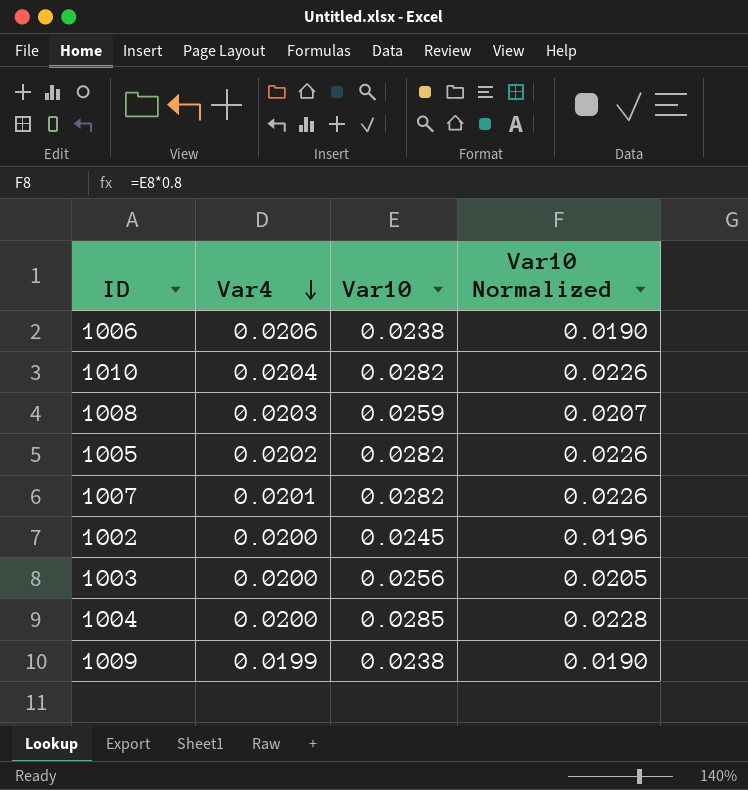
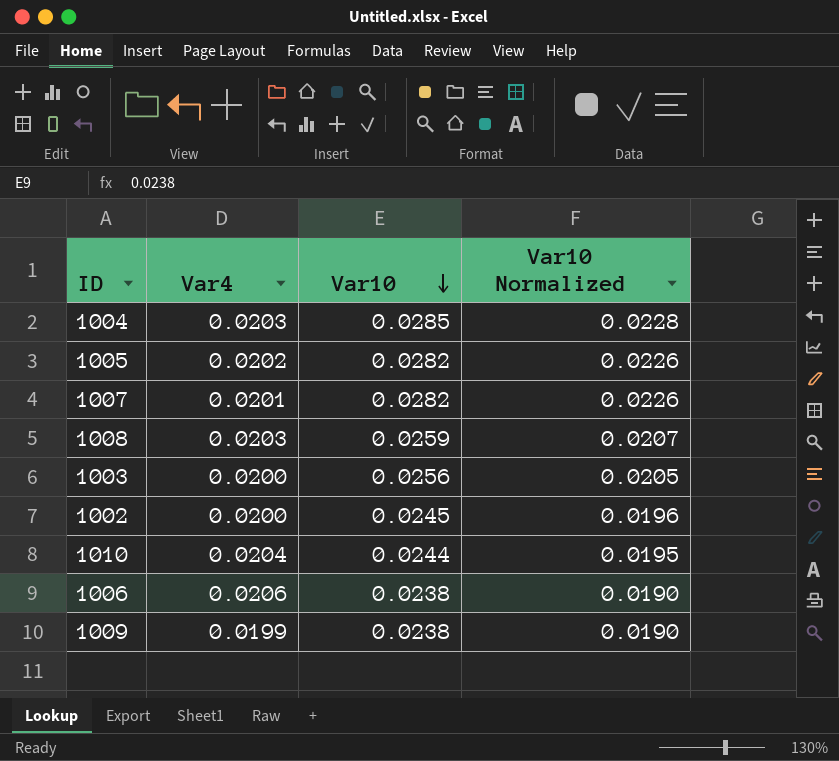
row order: Var4 descending -> Var10 descending
1004 | Var4: 0.0200 -> 0.0203
1010 | Var10: 0.0282 -> 0.0244
1010 | Var10 Normalized: 0.0226 -> 0.0195

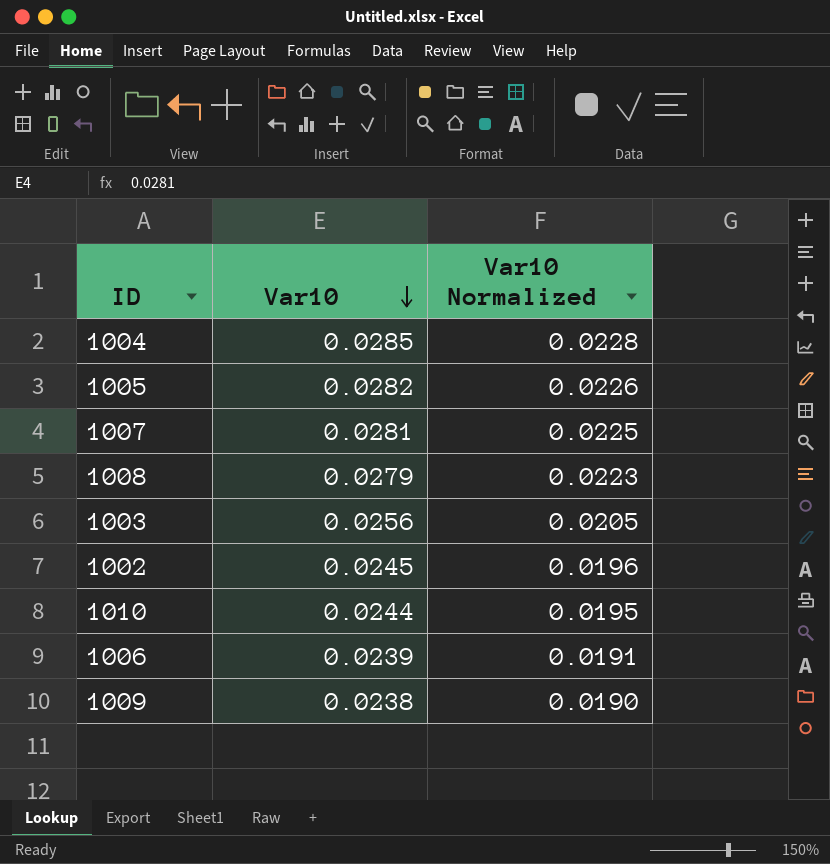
column Var4 | position: 2 -> none
1007 | Var10: 0.0282 -> 0.0281
1007 | Var10 Normalized: 0.0226 -> 0.0225
1008 | Var10: 0.0259 -> 0.0279
1008 | Var10 Normalized: 0.0207 -> 0.0223
1006 | Var10: 0.0238 -> 0.0239
1006 | Var10 Normalized: 0.0190 -> 0.0191

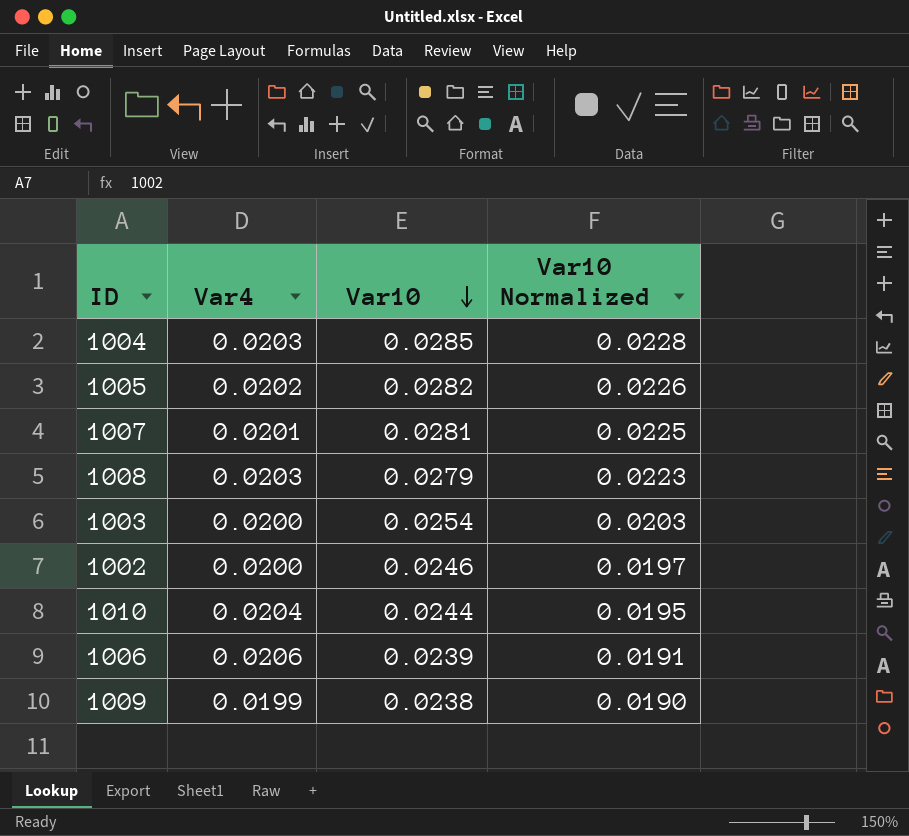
column Var4 | position: none -> 2
1003 | Var10: 0.0256 -> 0.0254
1003 | Var10 Normalized: 0.0205 -> 0.0203
1002 | Var10: 0.0245 -> 0.0246
1002 | Var10 Normalized: 0.0196 -> 0.0197

